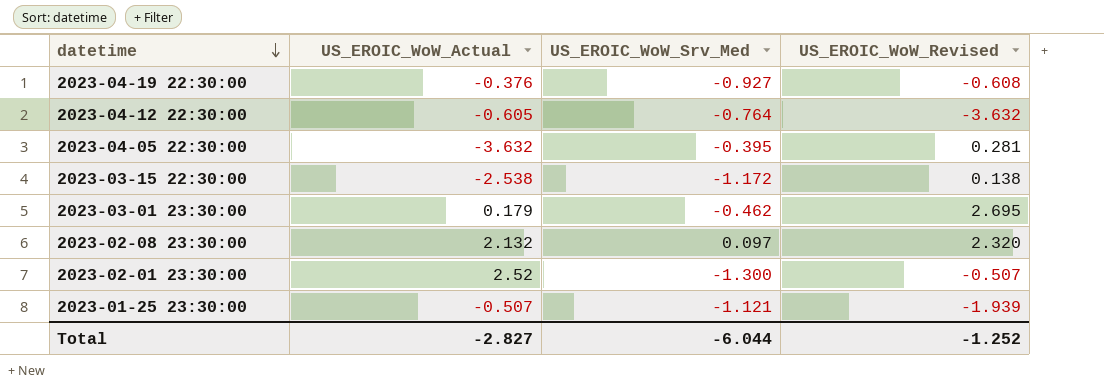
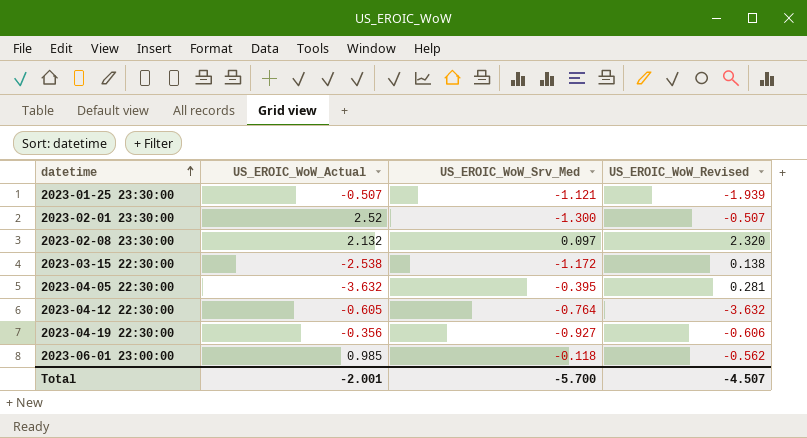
row order: datetime descending -> datetime ascending
row 2023-03-01 23:30:00: 0.179 | -0.462 | 2.695 -> none
2023-04-19 22:30:00 | US_EROIC_WoW_Actual: -0.376 -> -0.356
2023-04-19 22:30:00 | US_EROIC_WoW_Revised: -0.608 -> -0.606
row 2023-06-01 23:00:00: none -> 0.985 | -0.118 | -0.562
Total | US_EROIC_WoW_Actual: -2.827 -> -2.001
Total | US_EROIC_WoW_Srv_Med: -6.044 -> -5.700
Total | US_EROIC_WoW_Revised: -1.252 -> -4.507

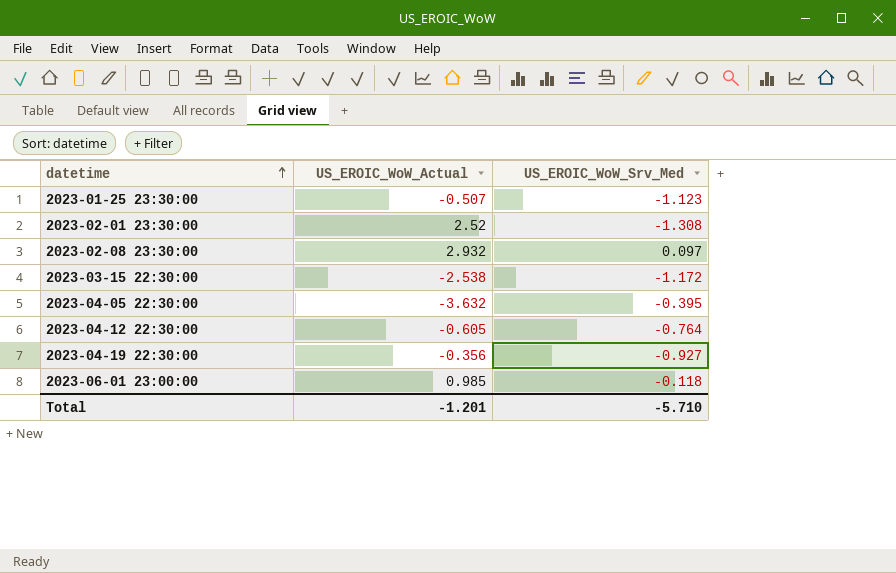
column US_EROIC_WoW_Revised | position: 4 -> none
2023-01-25 23:30:00 | US_EROIC_WoW_Srv_Med: -1.121 -> -1.123
2023-02-01 23:30:00 | US_EROIC_WoW_Srv_Med: -1.300 -> -1.308
2023-02-08 23:30:00 | US_EROIC_WoW_Actual: 2.132 -> 2.932
Total | US_EROIC_WoW_Actual: -2.001 -> -1.201
Total | US_EROIC_WoW_Srv_Med: -5.700 -> -5.710

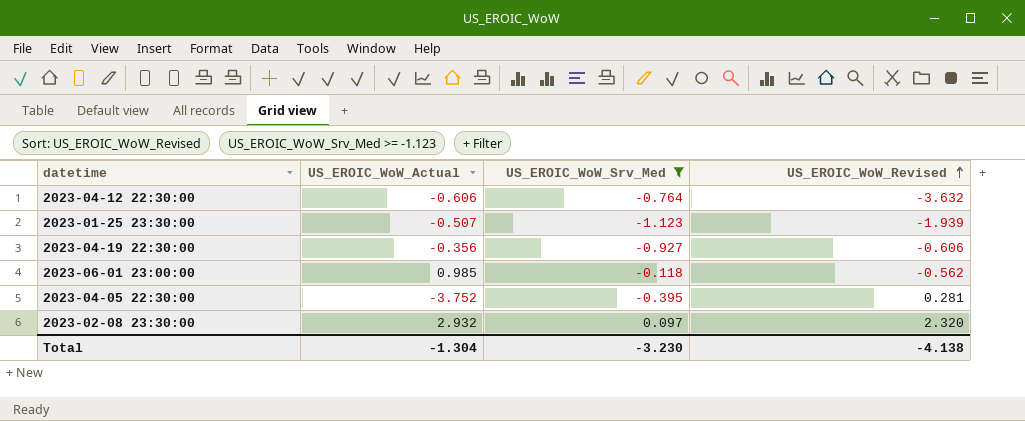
filter: none -> US_EROIC_WoW_Srv_Med >= -1.123
row order: datetime ascending -> US_EROIC_WoW_Revised ascending
column US_EROIC_WoW_Revised | position: none -> 4
2023-04-12 22:30:00 | US_EROIC_WoW_Actual: -0.605 -> -0.606
2023-04-05 22:30:00 | US_EROIC_WoW_Actual: -3.632 -> -3.752
Total | US_EROIC_WoW_Actual: -1.201 -> -1.304
Total | US_EROIC_WoW_Srv_Med: -5.710 -> -3.230

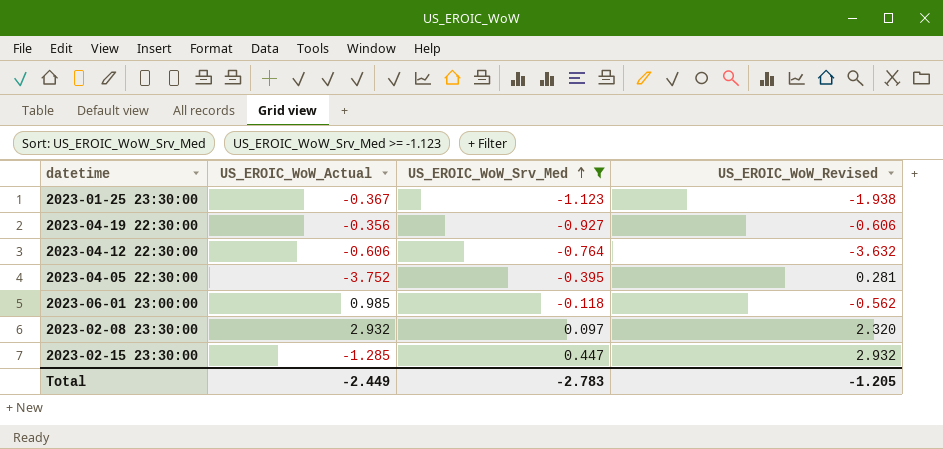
row order: US_EROIC_WoW_Revised ascending -> US_EROIC_WoW_Srv_Med ascending
2023-01-25 23:30:00 | US_EROIC_WoW_Actual: -0.507 -> -0.367
2023-01-25 23:30:00 | US_EROIC_WoW_Revised: -1.939 -> -1.938
row 2023-02-15 23:30:00: none -> -1.285 | 0.447 | 2.932
Total | US_EROIC_WoW_Actual: -1.304 -> -2.449
Total | US_EROIC_WoW_Srv_Med: -3.230 -> -2.783
Total | US_EROIC_WoW_Revised: -4.138 -> -1.205

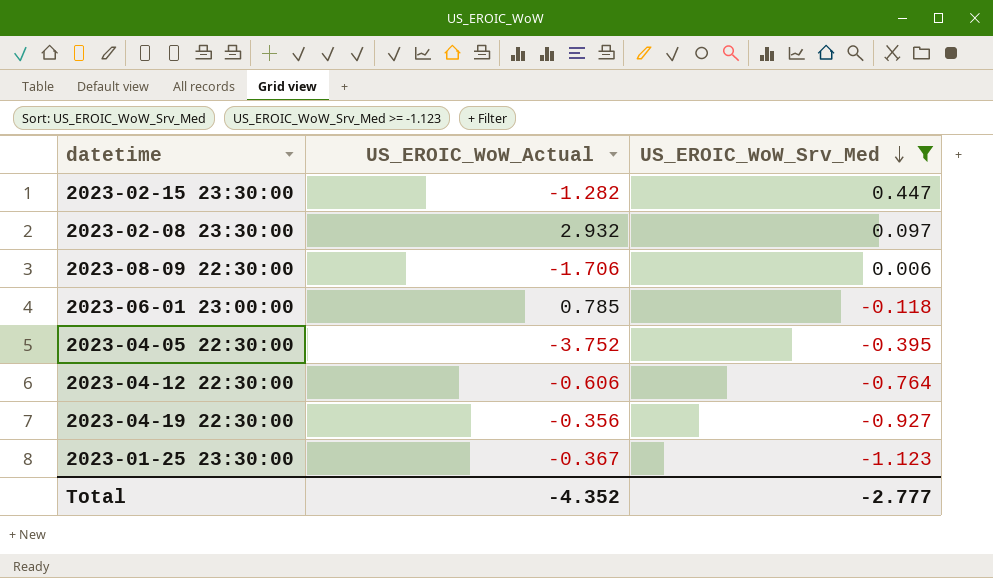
row order: US_EROIC_WoW_Srv_Med ascending -> US_EROIC_WoW_Srv_Med descending
column US_EROIC_WoW_Revised | position: 4 -> none
2023-02-15 23:30:00 | US_EROIC_WoW_Actual: -1.285 -> -1.282
row 2023-08-09 22:30:00: none -> -1.706 | 0.006
2023-06-01 23:00:00 | US_EROIC_WoW_Actual: 0.985 -> 0.785
Total | US_EROIC_WoW_Actual: -2.449 -> -4.352
Total | US_EROIC_WoW_Srv_Med: -2.783 -> -2.777

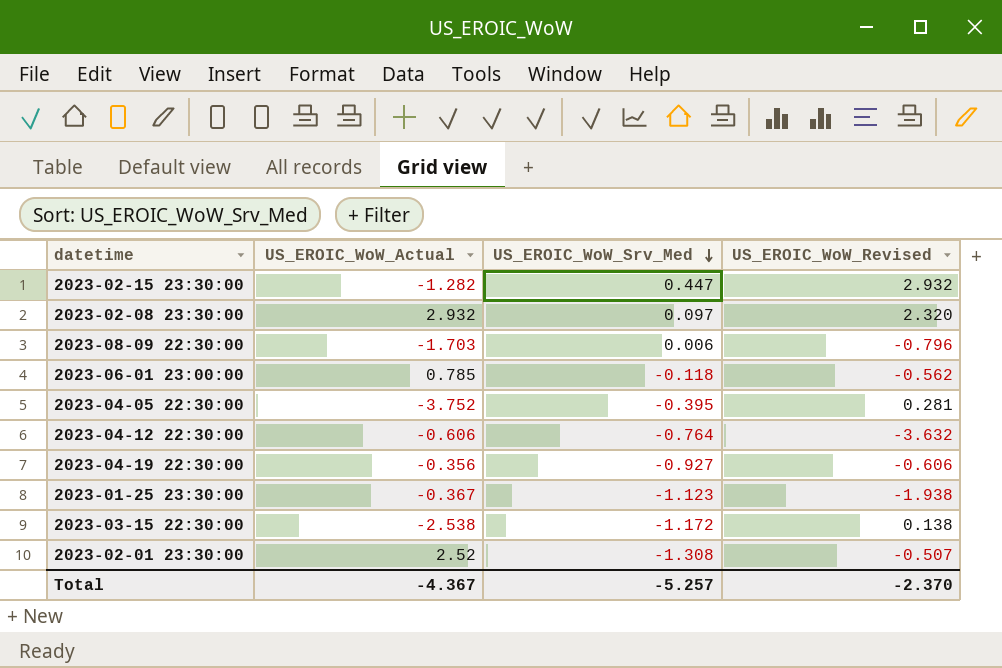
filter: US_EROIC_WoW_Srv_Med >= -1.123 -> none
column US_EROIC_WoW_Revised | position: none -> 4
2023-08-09 22:30:00 | US_EROIC_WoW_Actual: -1.706 -> -1.703
Total | US_EROIC_WoW_Actual: -4.352 -> -4.367
Total | US_EROIC_WoW_Srv_Med: -2.777 -> -5.257

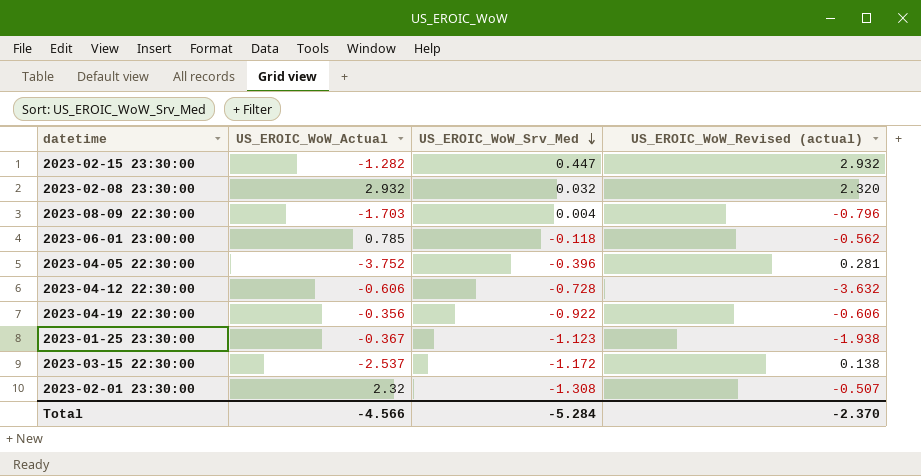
column name: US_EROIC_WoW_Revised -> US_EROIC_WoW_Revised (actual)
2023-02-08 23:30:00 | US_EROIC_WoW_Srv_Med: 0.097 -> 0.032
2023-08-09 22:30:00 | US_EROIC_WoW_Srv_Med: 0.006 -> 0.004
2023-04-05 22:30:00 | US_EROIC_WoW_Srv_Med: -0.395 -> -0.396
2023-04-12 22:30:00 | US_EROIC_WoW_Srv_Med: -0.764 -> -0.728
2023-04-19 22:30:00 | US_EROIC_WoW_Srv_Med: -0.927 -> -0.922
2023-03-15 22:30:00 | US_EROIC_WoW_Actual: -2.538 -> -2.537
2023-02-01 23:30:00 | US_EROIC_WoW_Actual: 2.52 -> 2.32
Total | US_EROIC_WoW_Actual: -4.367 -> -4.566
Total | US_EROIC_WoW_Srv_Med: -5.257 -> -5.284

